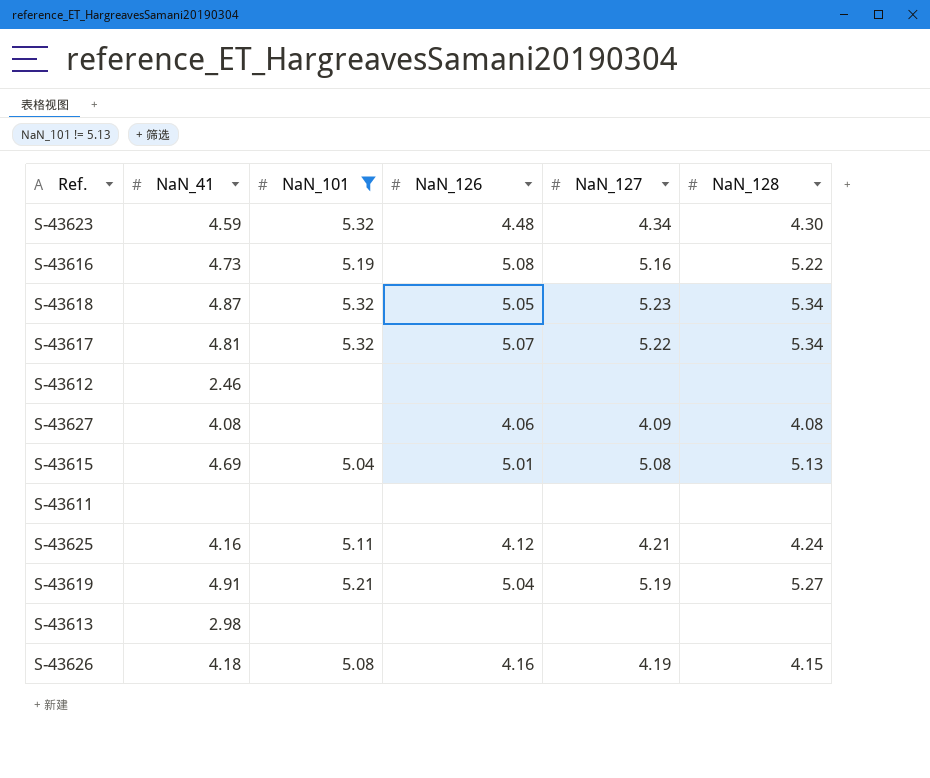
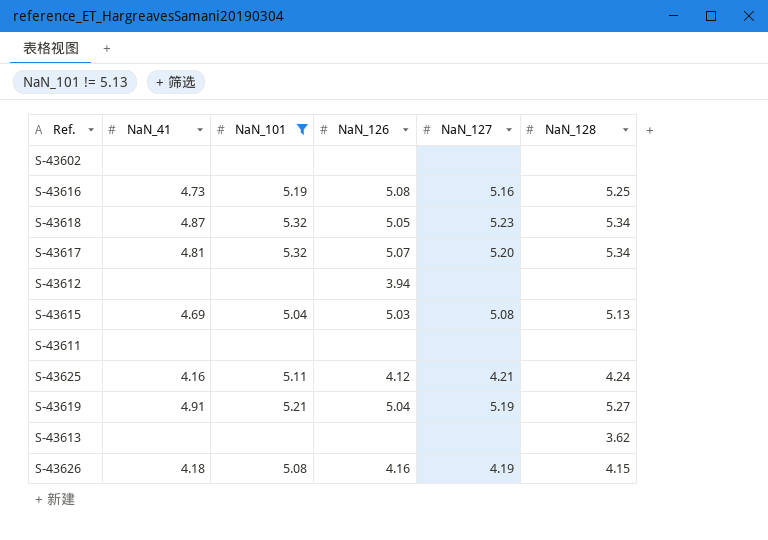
row S-43623: 4.59 | 5.32 | 4.48 | 4.34 | 4.30 -> none
row S-43627: 4.08 | none | 4.06 | 4.09 | 4.08 -> none
row S-43602: none -> none | none | none | none | none
S-43616 | NaN_128: 5.22 -> 5.25
S-43617 | NaN_127: 5.22 -> 5.20
S-43612 | NaN_41: 2.46 -> none
S-43612 | NaN_126: none -> 3.94
S-43615 | NaN_126: 5.01 -> 5.03
S-43613 | NaN_41: 2.98 -> none
S-43613 | NaN_128: none -> 3.62

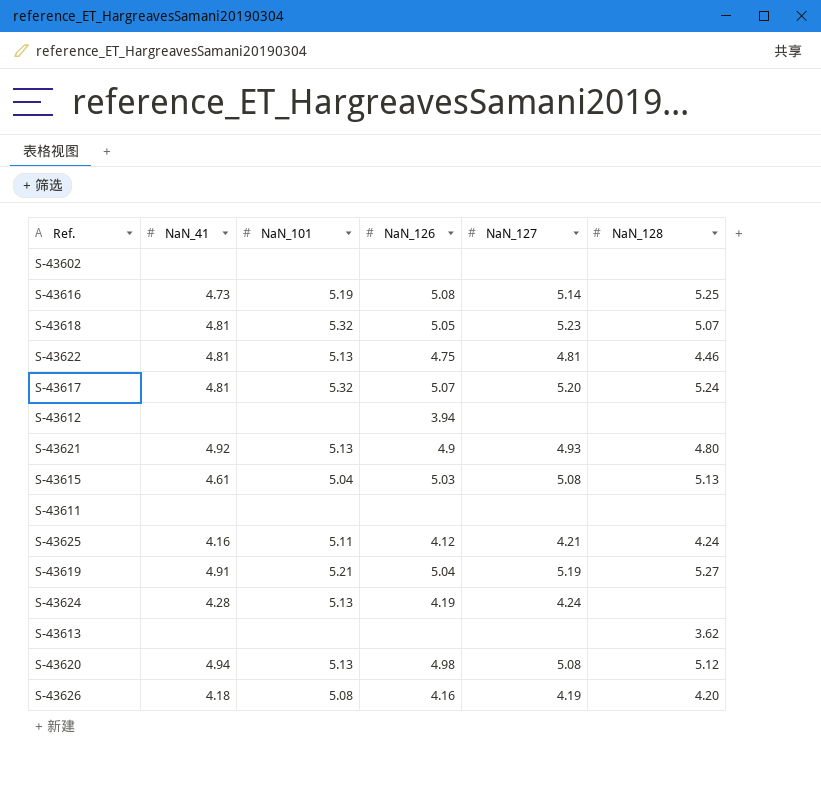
filter: NaN_101 != 5.13 -> none
S-43616 | NaN_127: 5.16 -> 5.14
S-43618 | NaN_41: 4.87 -> 4.81
S-43618 | NaN_128: 5.34 -> 5.07
S-43617 | NaN_128: 5.34 -> 5.24
S-43615 | NaN_41: 4.69 -> 4.61
S-43626 | NaN_128: 4.15 -> 4.20

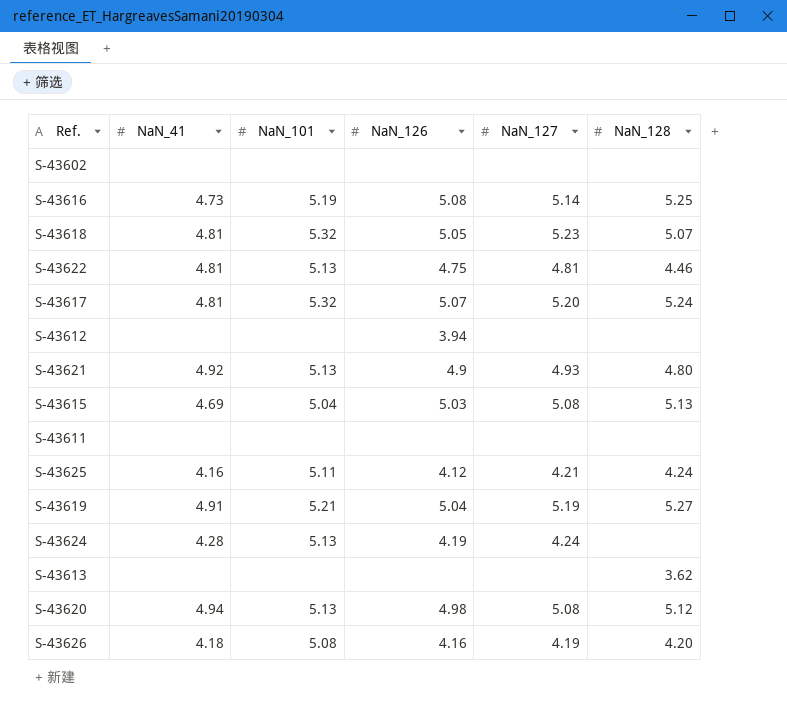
S-43615 | NaN_41: 4.61 -> 4.69

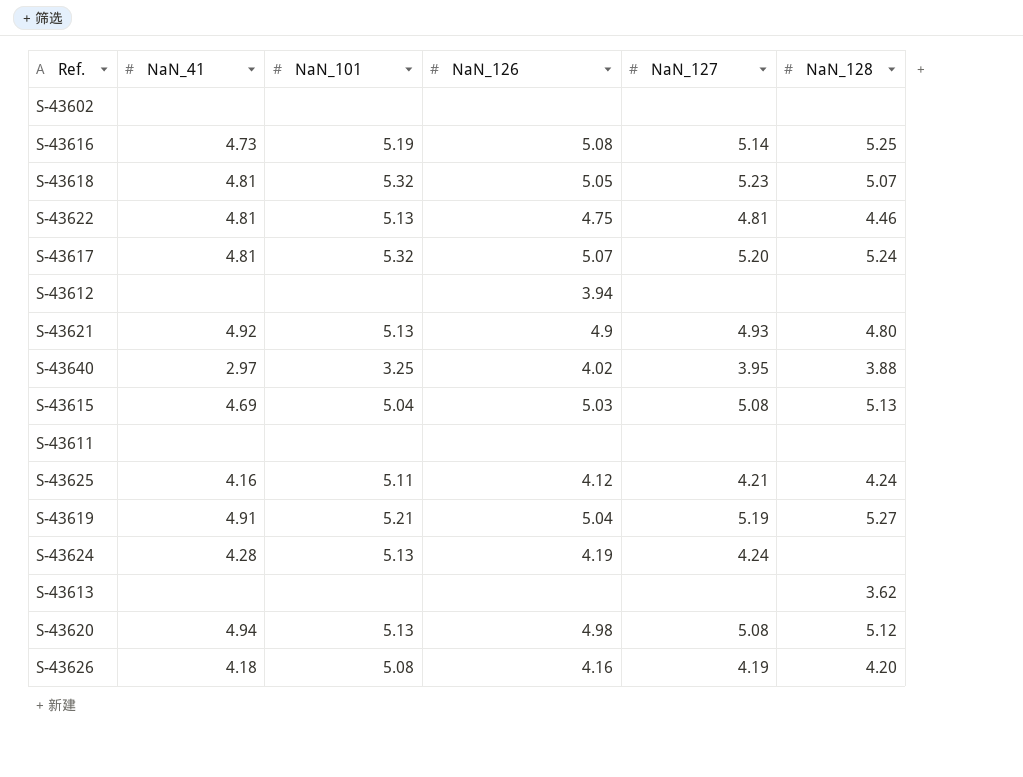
row S-43640: none -> 2.97 | 3.25 | 4.02 | 3.95 | 3.88

